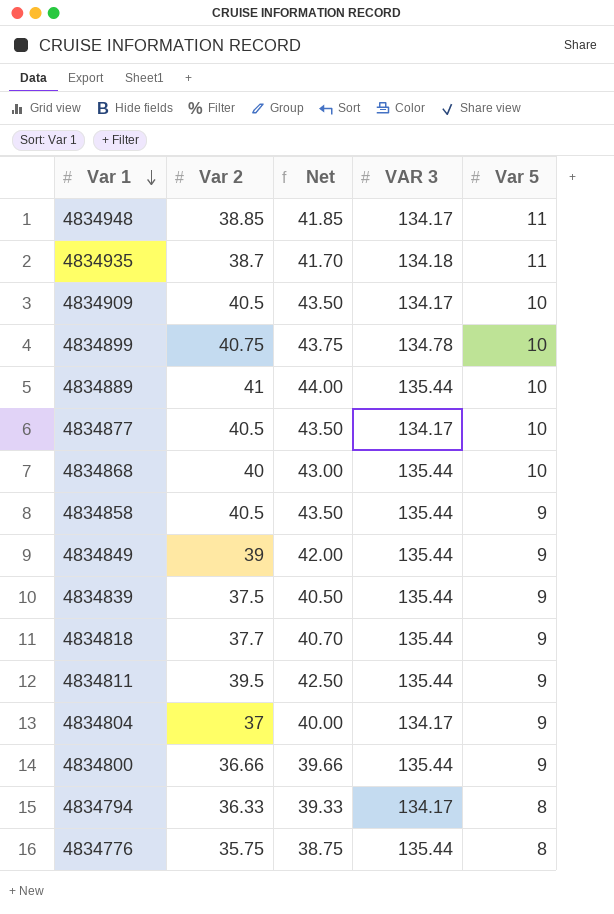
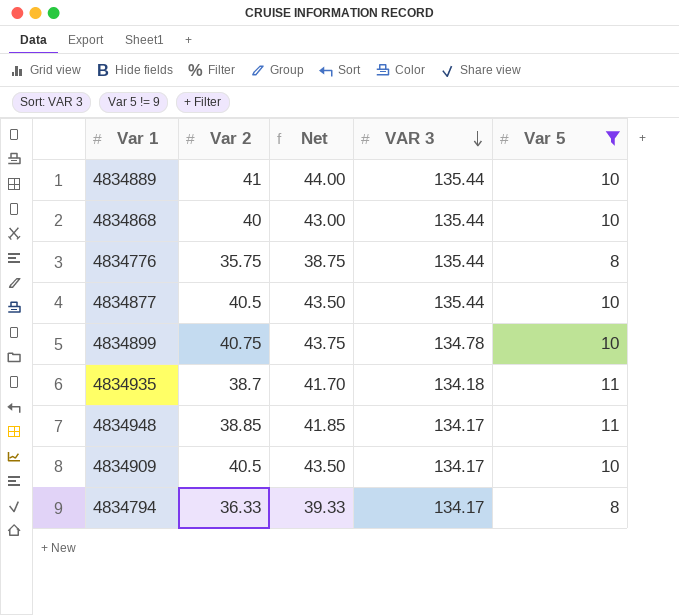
filter: none -> Var 5 != 9
row order: Var 1 descending -> VAR 3 descending
4834877 | VAR 3: 134.17 -> 135.44

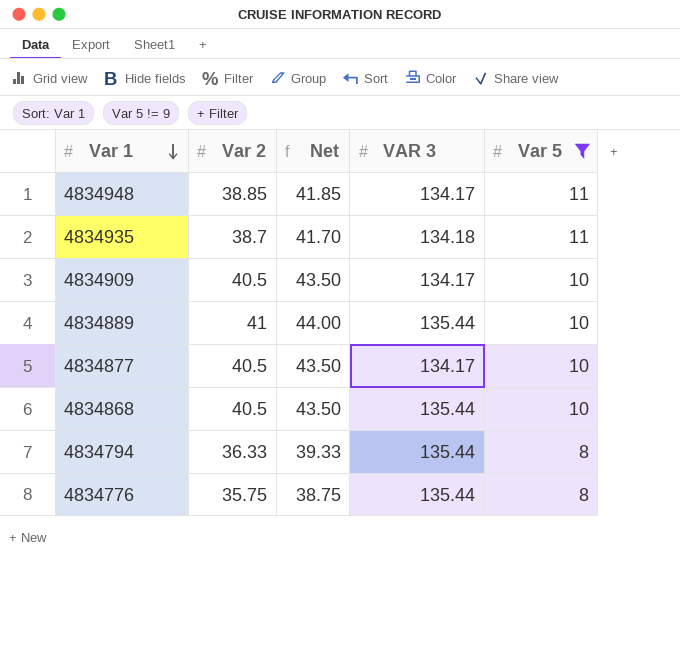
row order: VAR 3 descending -> Var 1 descending
row 4834899: 40.75 | 43.75 | 134.78 | 10 -> none
4834877 | VAR 3: 135.44 -> 134.17
4834868 | Var 2: 40 -> 40.5
4834868 | Net: 43.00 -> 43.50
4834794 | VAR 3: 134.17 -> 135.44

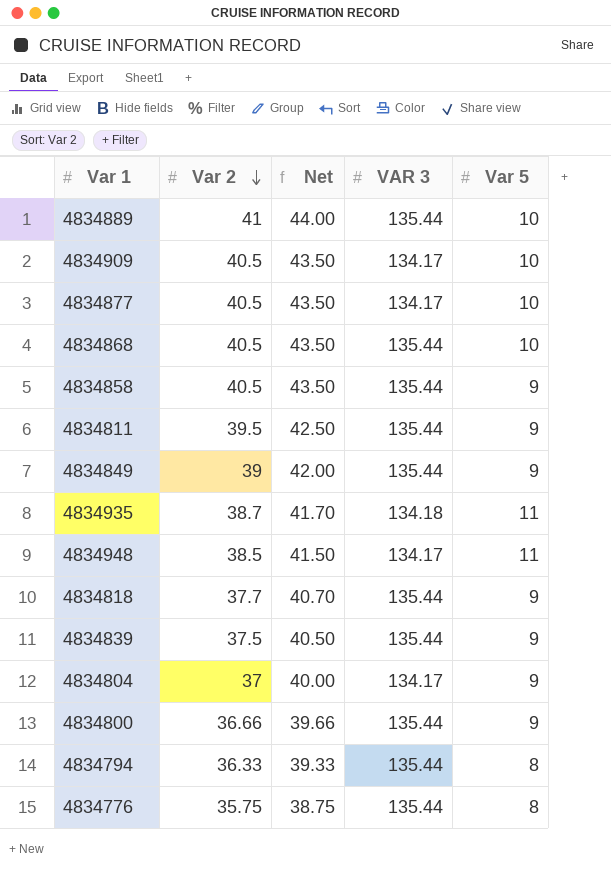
filter: Var 5 != 9 -> none
row order: Var 1 descending -> Var 2 descending
4834948 | Var 2: 38.85 -> 38.5
4834948 | Net: 41.85 -> 41.50

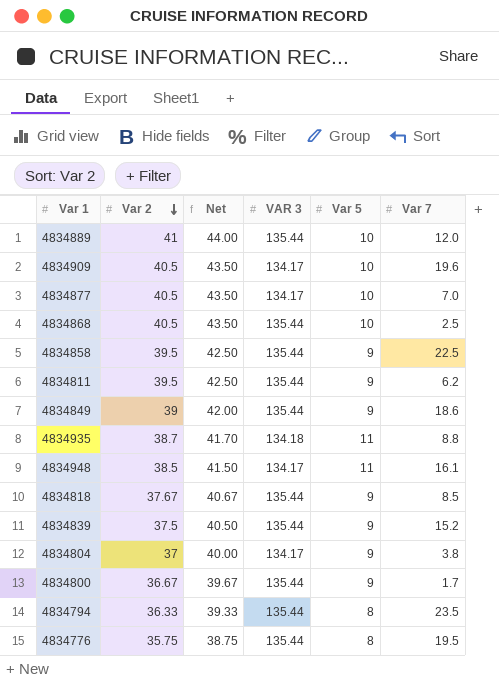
column Var 7 | position: none -> 6
4834858 | Var 2: 40.5 -> 39.5
4834858 | Net: 43.50 -> 42.50
4834818 | Var 2: 37.7 -> 37.67
4834818 | Net: 40.70 -> 40.67
4834800 | Var 2: 36.66 -> 36.67
4834800 | Net: 39.66 -> 39.67

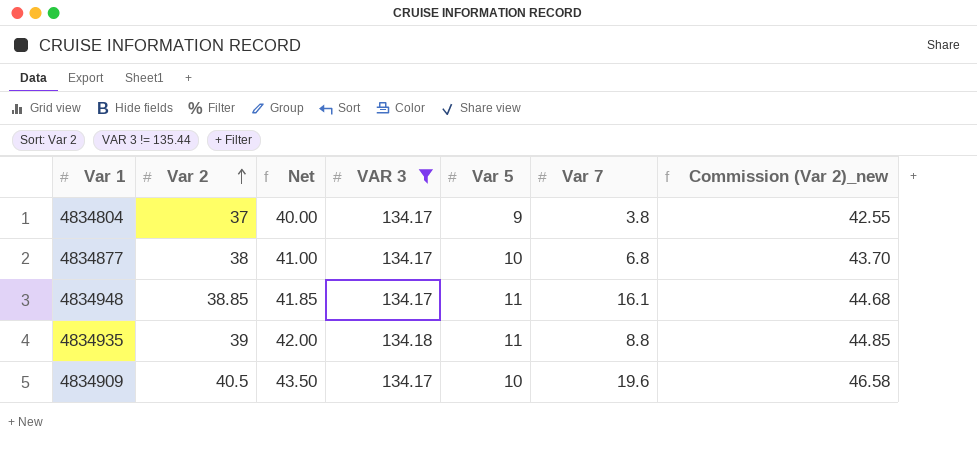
filter: none -> VAR 3 != 135.44
row order: Var 2 descending -> Var 2 ascending
column Commission (Var 2)_new | formula: none -> [Var 2] * 1.15
4834877 | Var 2: 40.5 -> 38
4834877 | Net: 43.50 -> 41.00
4834877 | Var 7: 7.0 -> 6.8
4834948 | Var 2: 38.5 -> 38.85
4834948 | Net: 41.50 -> 41.85
4834935 | Var 2: 38.7 -> 39
4834935 | Net: 41.70 -> 42.00

